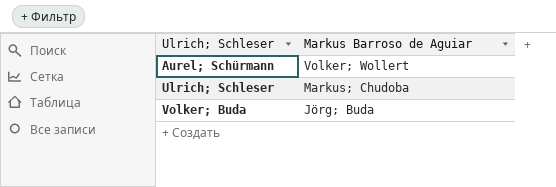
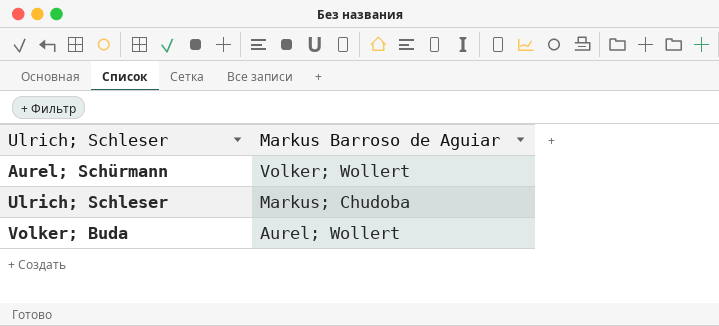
Volker; Buda | Markus Barroso de Aguiar: Jörg; Buda -> Aurel; Wollert

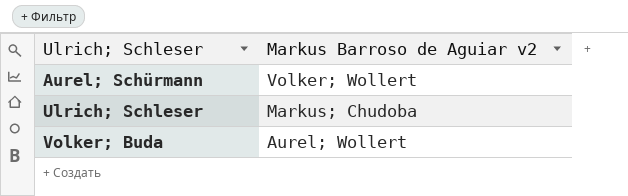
column name: Markus Barroso de Aguiar -> Markus Barroso de Aguiar v2

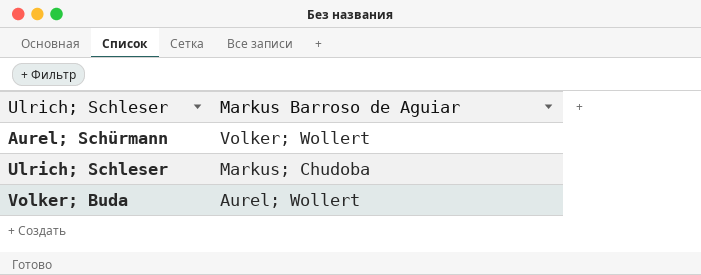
column name: Markus Barroso de Aguiar v2 -> Markus Barroso de Aguiar

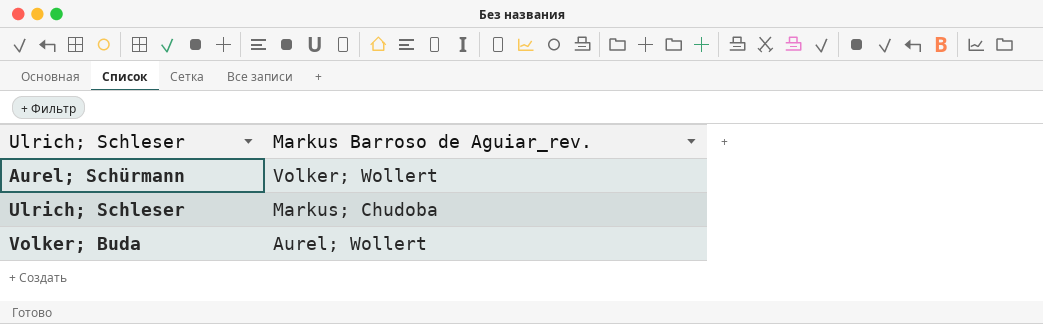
column name: Markus Barroso de Aguiar -> Markus Barroso de Aguiar_rev.

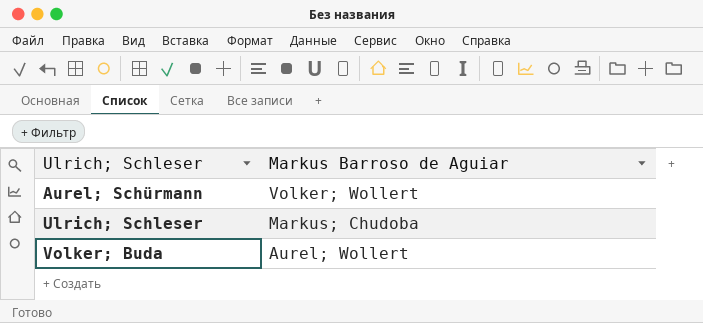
column name: Markus Barroso de Aguiar_rev. -> Markus Barroso de Aguiar

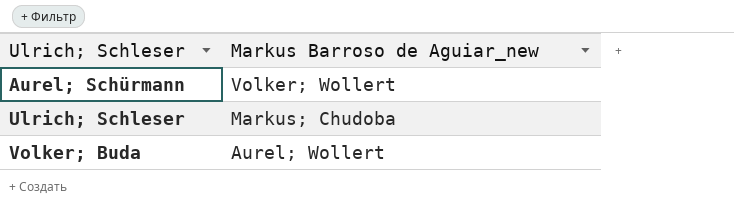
column name: Markus Barroso de Aguiar -> Markus Barroso de Aguiar_new

